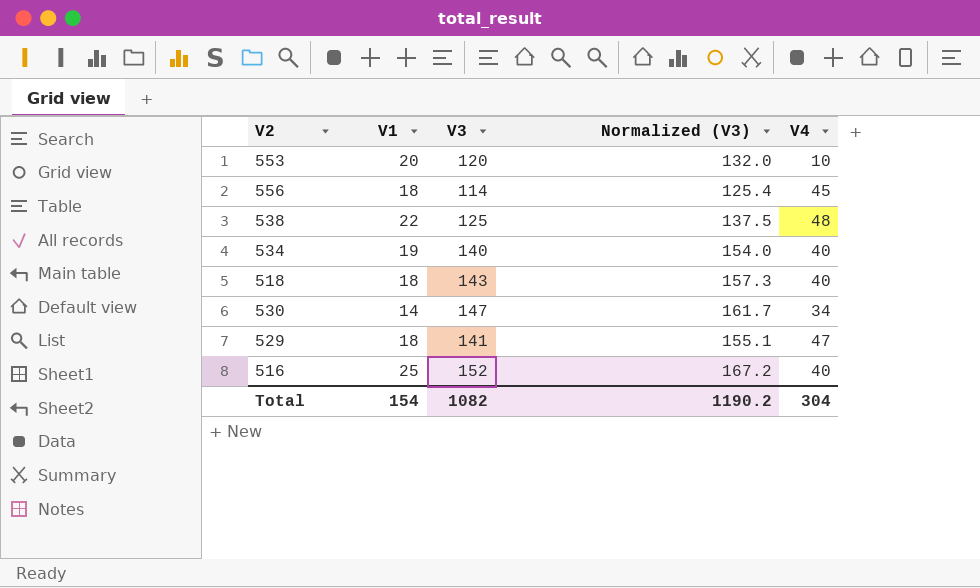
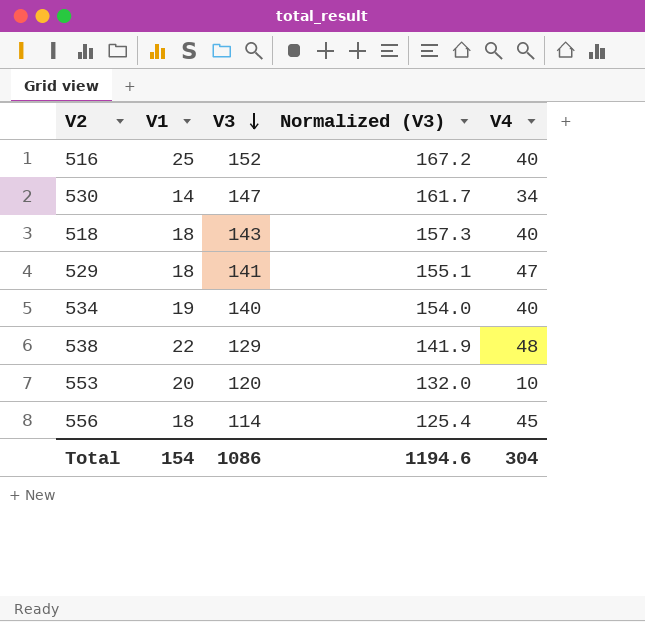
row order: none -> V3 descending
538 | V3: 125 -> 129
538 | Normalized (V3): 137.5 -> 141.9
Total | V3: 1082 -> 1086
Total | Normalized (V3): 1190.2 -> 1194.6

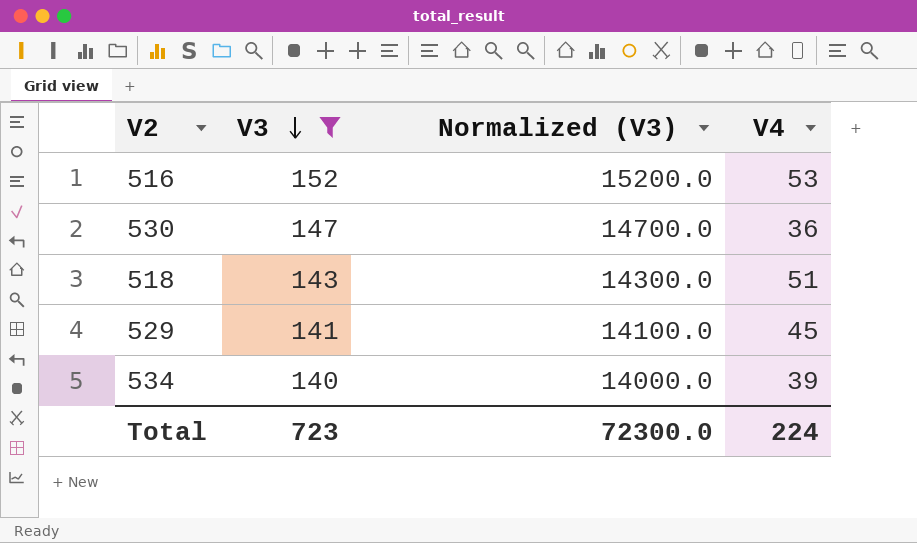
filter: none -> V3 >= 140
column V1 | position: 2 -> none
column Normalized (V3) | formula: [V3] * 1.1 -> [V3] * 100
516 | V4: 40 -> 53
530 | V4: 34 -> 36
518 | V4: 40 -> 51
529 | V4: 47 -> 45
534 | V4: 40 -> 39
Total | V3: 1086 -> 723
Total | Normalized (V3): 1194.6 -> 72300.0
Total | V4: 304 -> 224

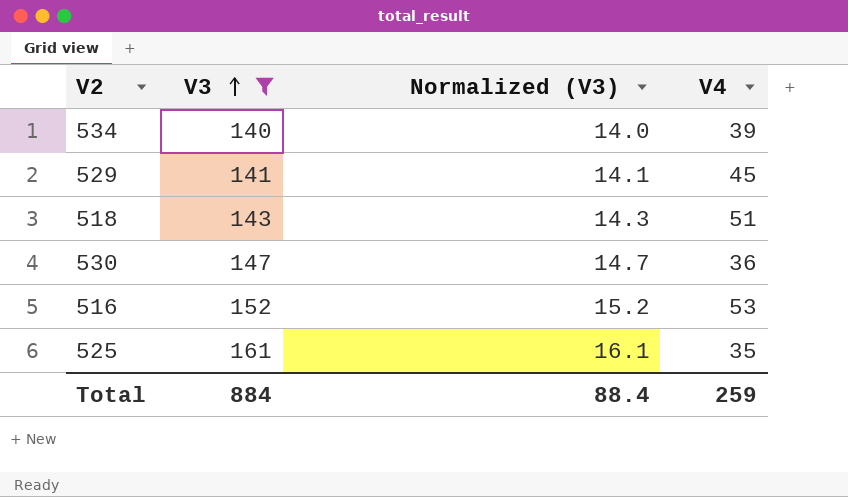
row order: V3 descending -> V3 ascending
column Normalized (V3) | formula: [V3] * 100 -> [V3] * 0.1
row 525: none -> 161 | 16.1 | 35
Total | V3: 723 -> 884
Total | Normalized (V3): 72300.0 -> 88.4
Total | V4: 224 -> 259

